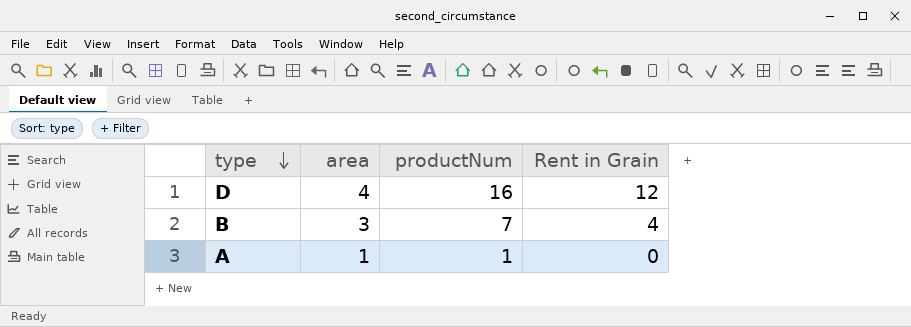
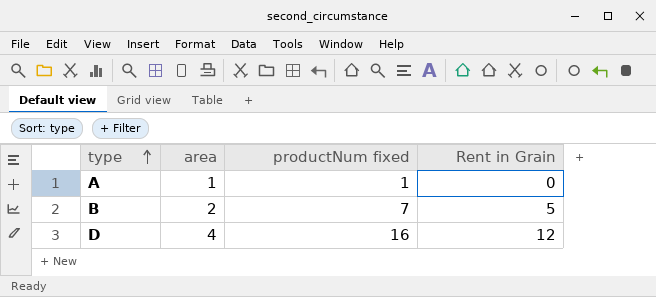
row order: type descending -> type ascending
column name: productNum -> productNum fixed
B | area: 3 -> 2
B | Rent in Grain: 4 -> 5

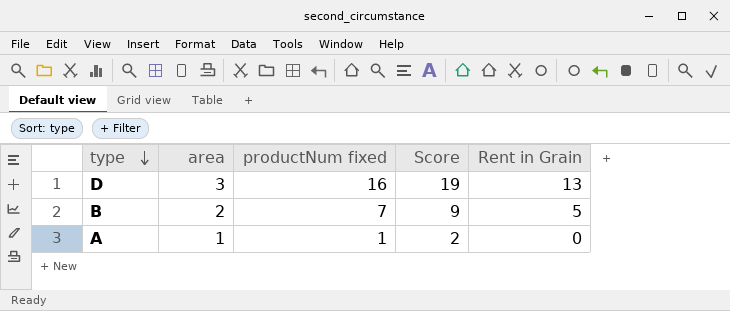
row order: type ascending -> type descending
column Score | formula: none -> [area] + [productNum fixed]
D | area: 4 -> 3
D | Rent in Grain: 12 -> 13

